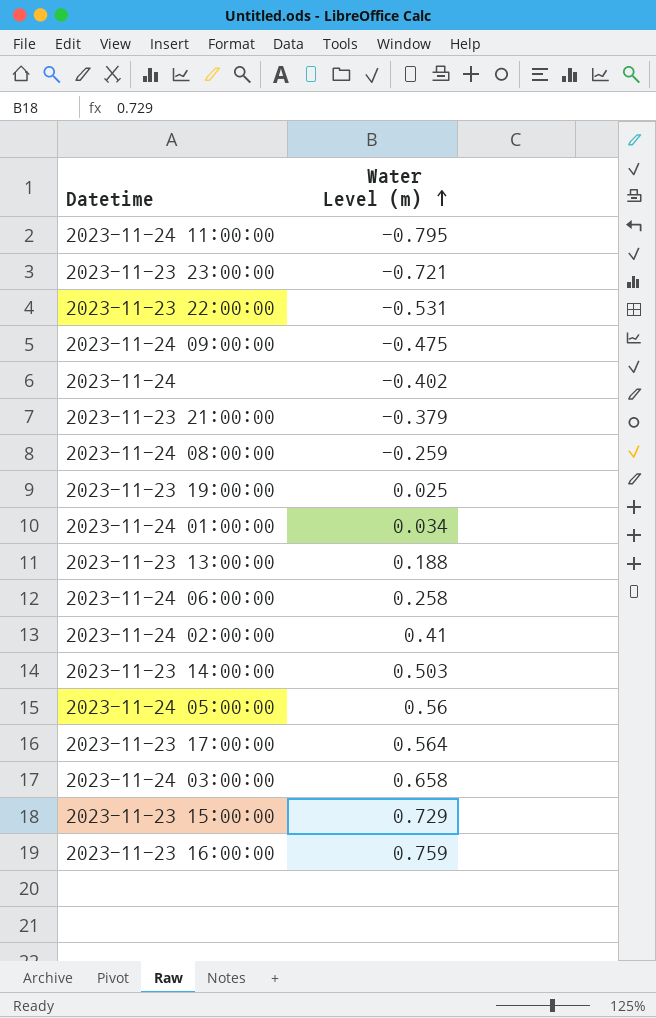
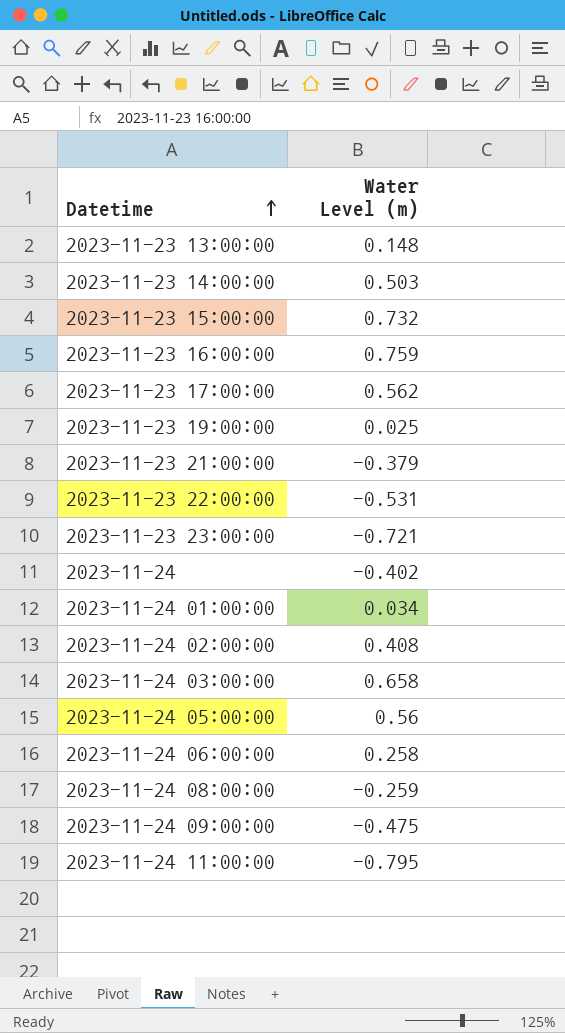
row order: Water Level (m) ascending -> Datetime ascending
2023-11-23 13:00:00 | Water Level (m): 0.188 -> 0.148
2023-11-23 15:00:00 | Water Level (m): 0.729 -> 0.732
2023-11-23 17:00:00 | Water Level (m): 0.564 -> 0.562
2023-11-24 02:00:00 | Water Level (m): 0.41 -> 0.408

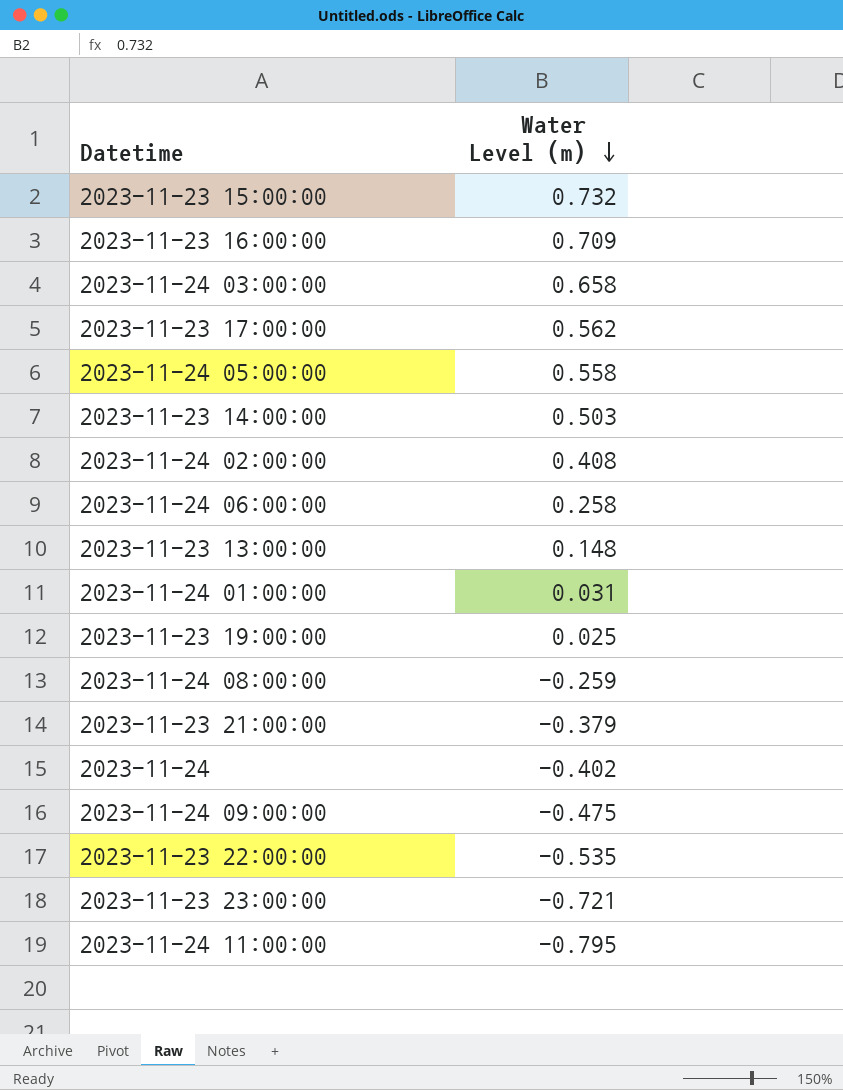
row order: Datetime ascending -> Water Level (m) descending
2023-11-23 16:00:00 | Water Level (m): 0.759 -> 0.709
2023-11-24 05:00:00 | Water Level (m): 0.56 -> 0.558
2023-11-24 01:00:00 | Water Level (m): 0.034 -> 0.031
2023-11-23 22:00:00 | Water Level (m): -0.531 -> -0.535

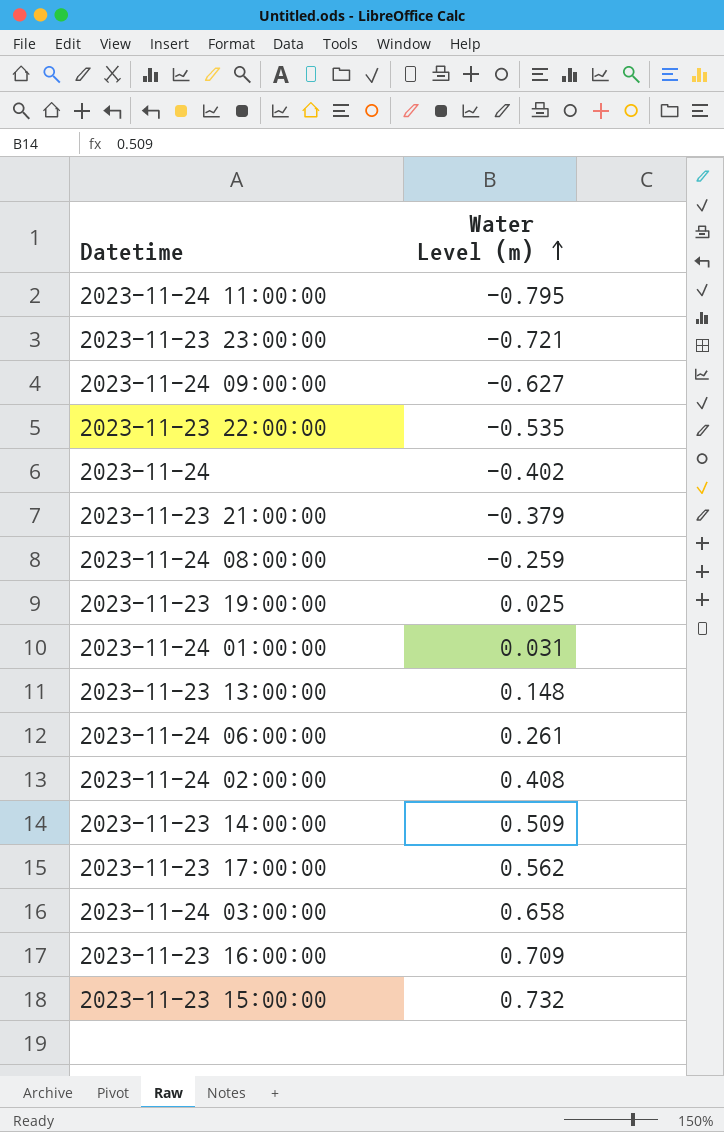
row order: Water Level (m) descending -> Water Level (m) ascending
row 2023-11-24 05:00:00: 0.558 -> none
2023-11-24 09:00:00 | Water Level (m): -0.475 -> -0.627
2023-11-24 06:00:00 | Water Level (m): 0.258 -> 0.261
2023-11-23 14:00:00 | Water Level (m): 0.503 -> 0.509

